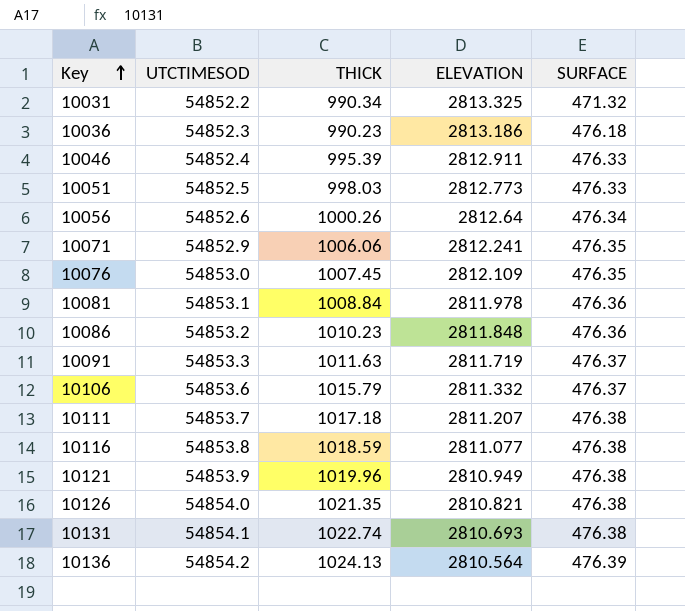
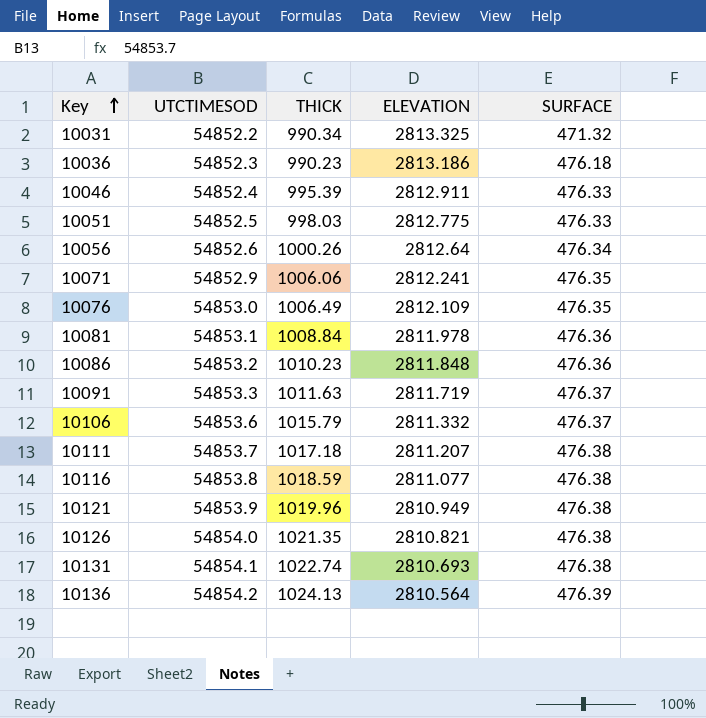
10051 | ELEVATION: 2812.773 -> 2812.775
10076 | THICK: 1007.45 -> 1006.49

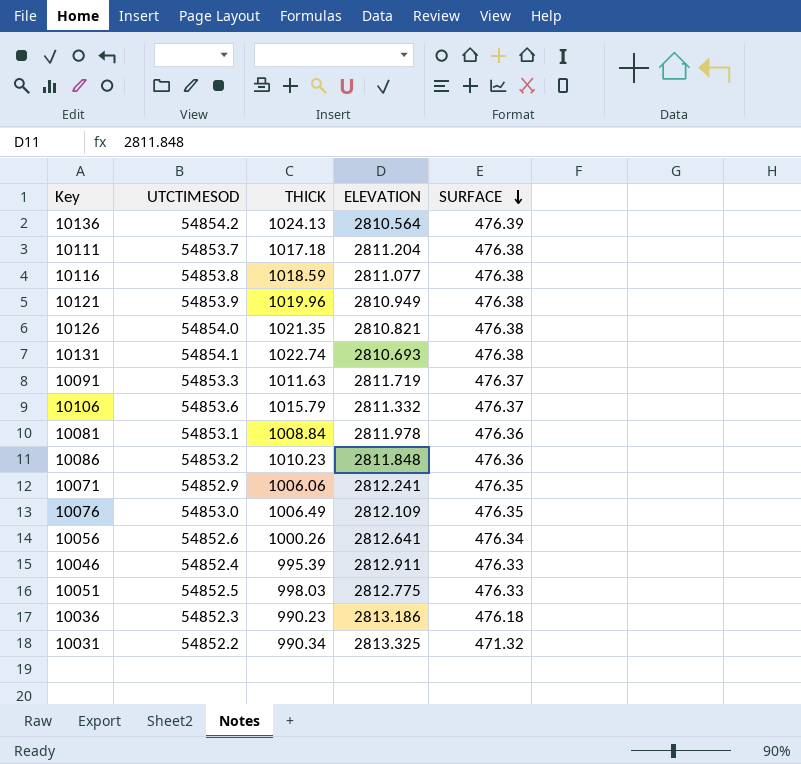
row order: Key ascending -> SURFACE descending
10111 | ELEVATION: 2811.207 -> 2811.204
10056 | ELEVATION: 2812.64 -> 2812.641

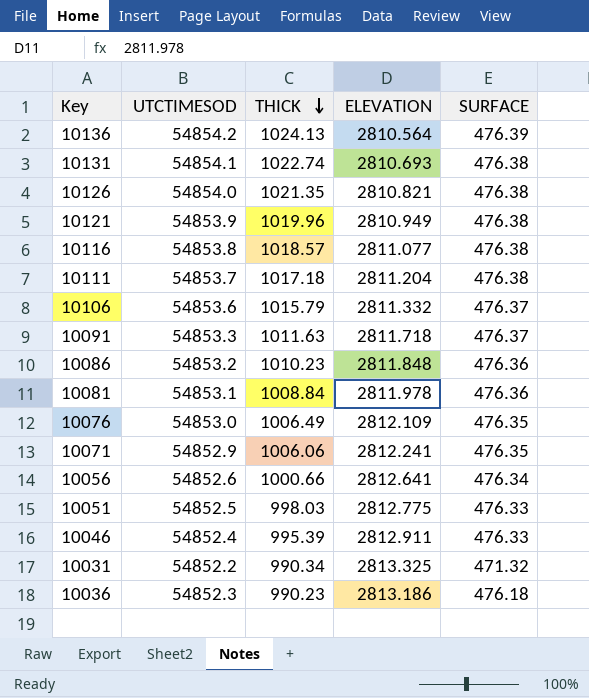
row order: SURFACE descending -> THICK descending
10116 | THICK: 1018.59 -> 1018.57
10091 | ELEVATION: 2811.719 -> 2811.718
10056 | THICK: 1000.26 -> 1000.66

